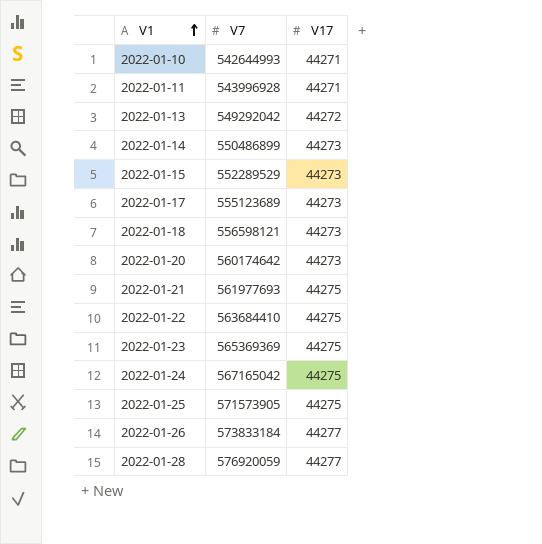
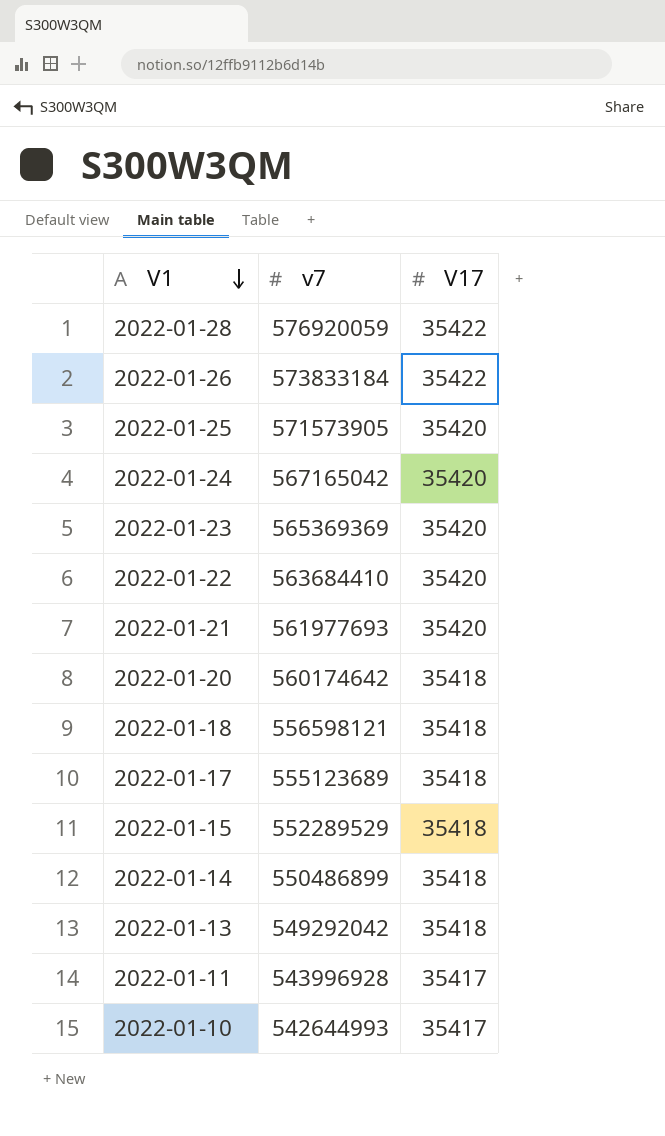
row order: V1 ascending -> V1 descending
column name: V7 -> v7
2022-01-28 | V17: 44277 -> 35422
2022-01-26 | V17: 44277 -> 35422
2022-01-25 | V17: 44275 -> 35420
2022-01-24 | V17: 44275 -> 35420
2022-01-23 | V17: 44275 -> 35420
2022-01-22 | V17: 44275 -> 35420
2022-01-21 | V17: 44275 -> 35420
2022-01-20 | V17: 44273 -> 35418
2022-01-18 | V17: 44273 -> 35418
2022-01-17 | V17: 44273 -> 35418
2022-01-15 | V17: 44273 -> 35418
2022-01-14 | V17: 44273 -> 35418
2022-01-13 | V17: 44272 -> 35418
2022-01-11 | V17: 44271 -> 35417
2022-01-10 | V17: 44271 -> 35417

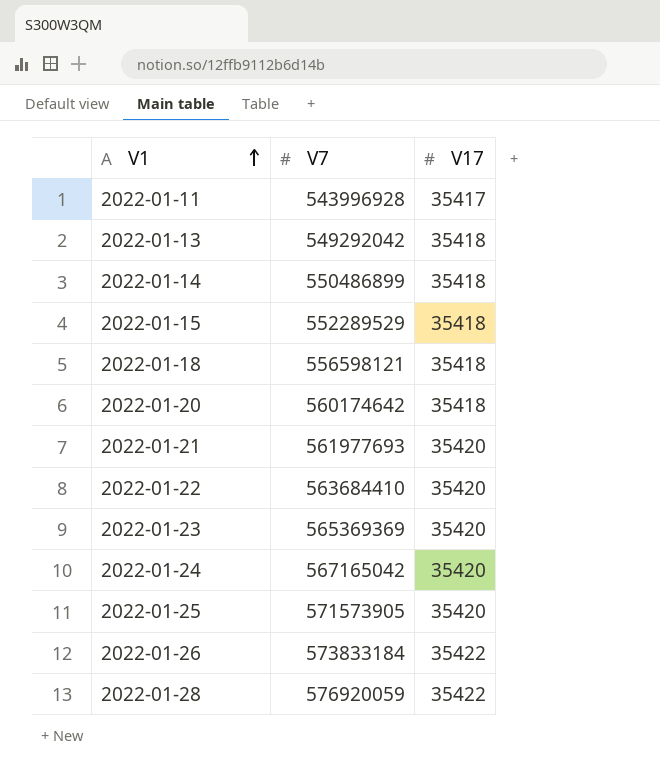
row order: V1 descending -> V1 ascending
column name: v7 -> V7
row 2022-01-17: 555123689 | 35418 -> none
row 2022-01-10: 542644993 | 35417 -> none

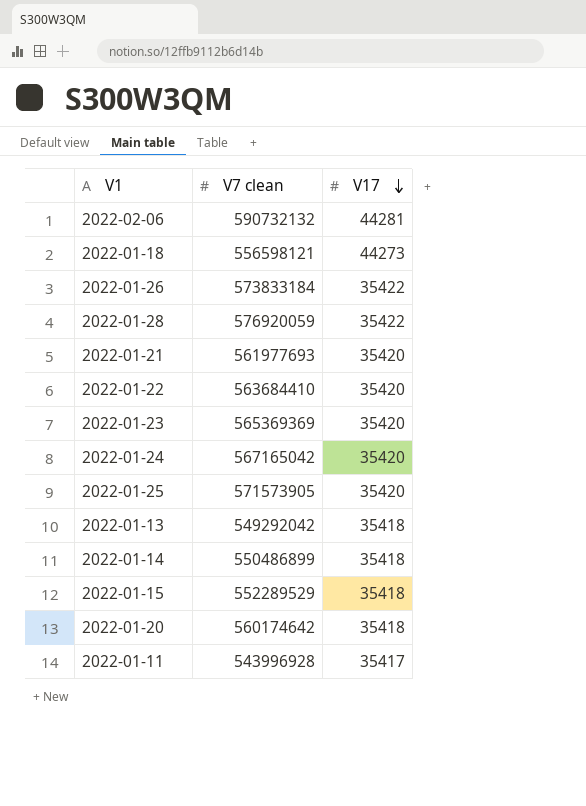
row order: V1 ascending -> V17 descending
column name: V7 -> V7 clean
row 2022-02-06: none -> 590732132 | 44281
2022-01-18 | V17: 35418 -> 44273

